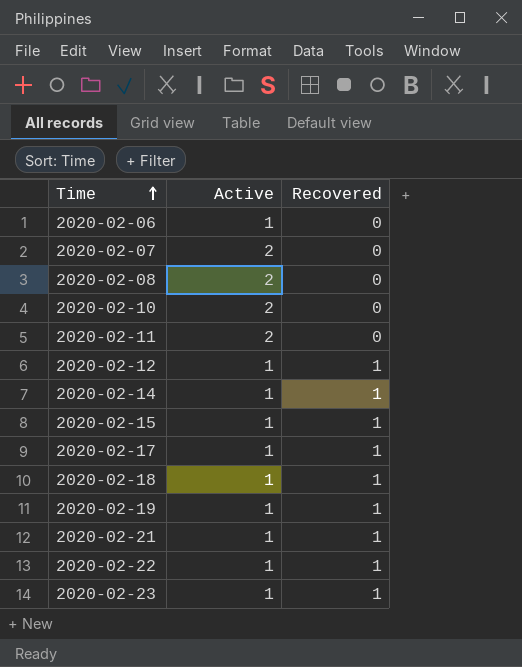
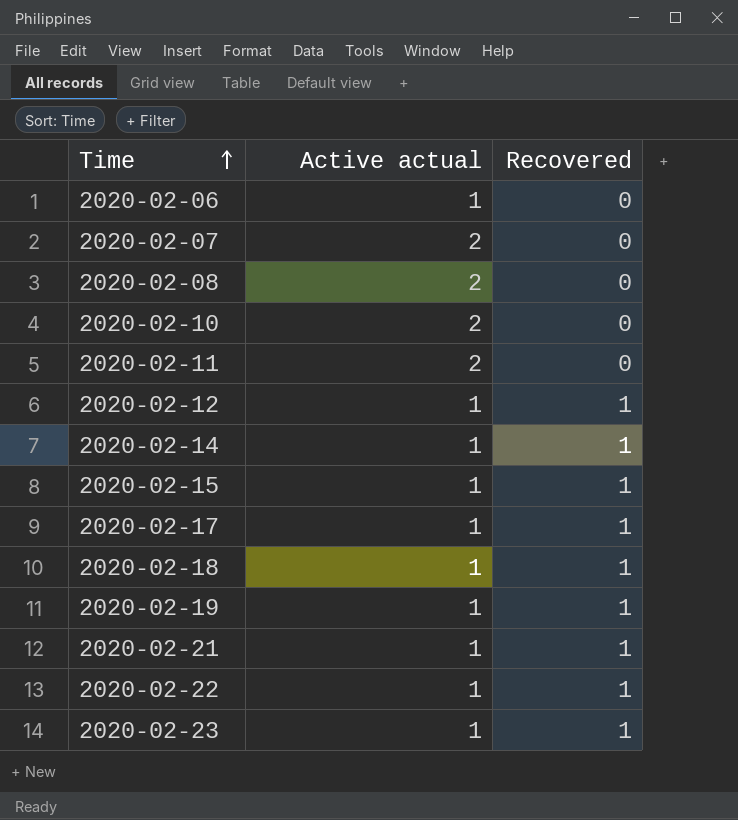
column name: Active -> Active actual

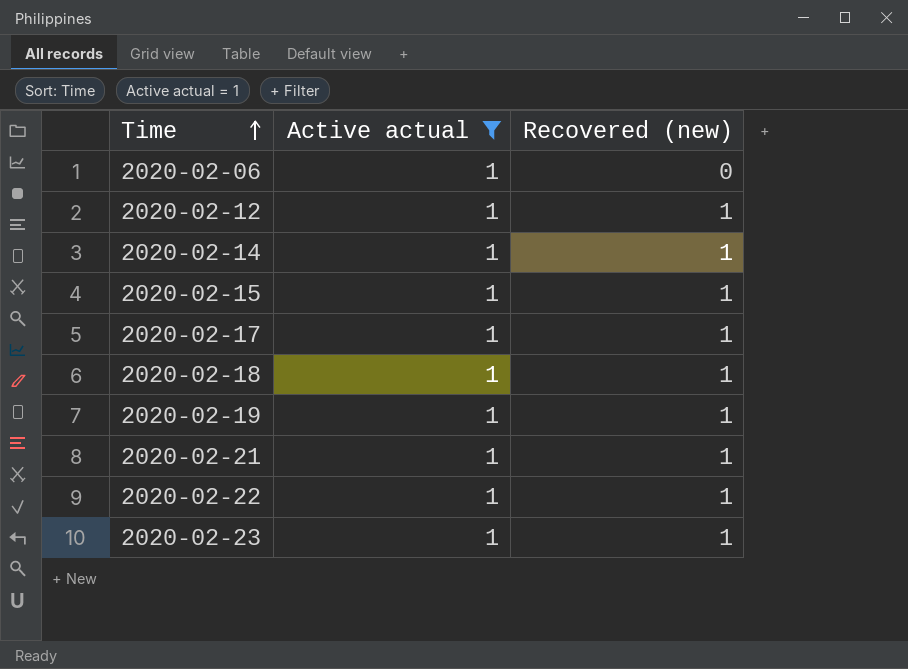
filter: none -> Active actual = 1
column name: Recovered -> Recovered (new)

